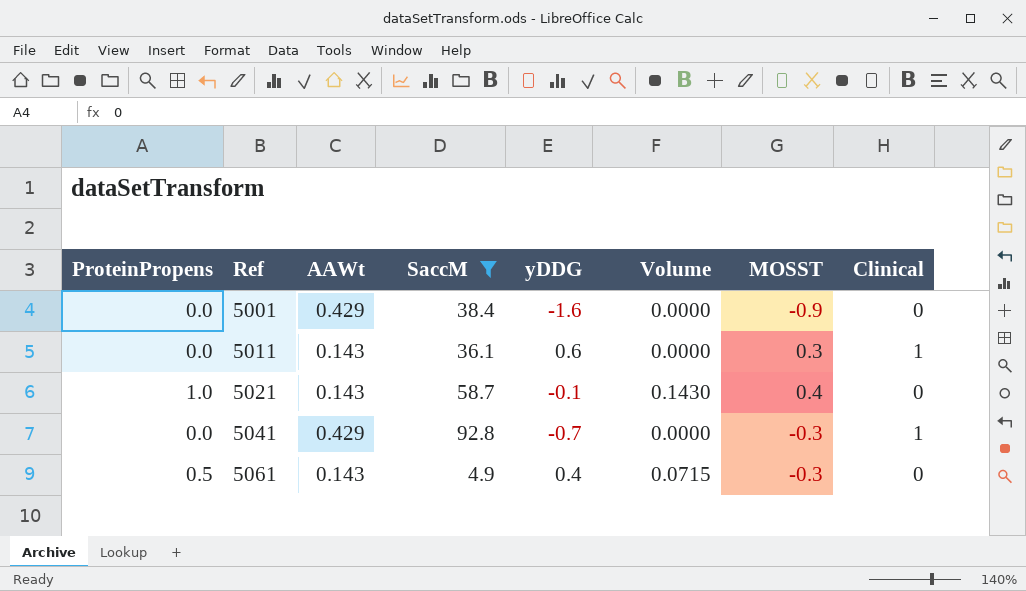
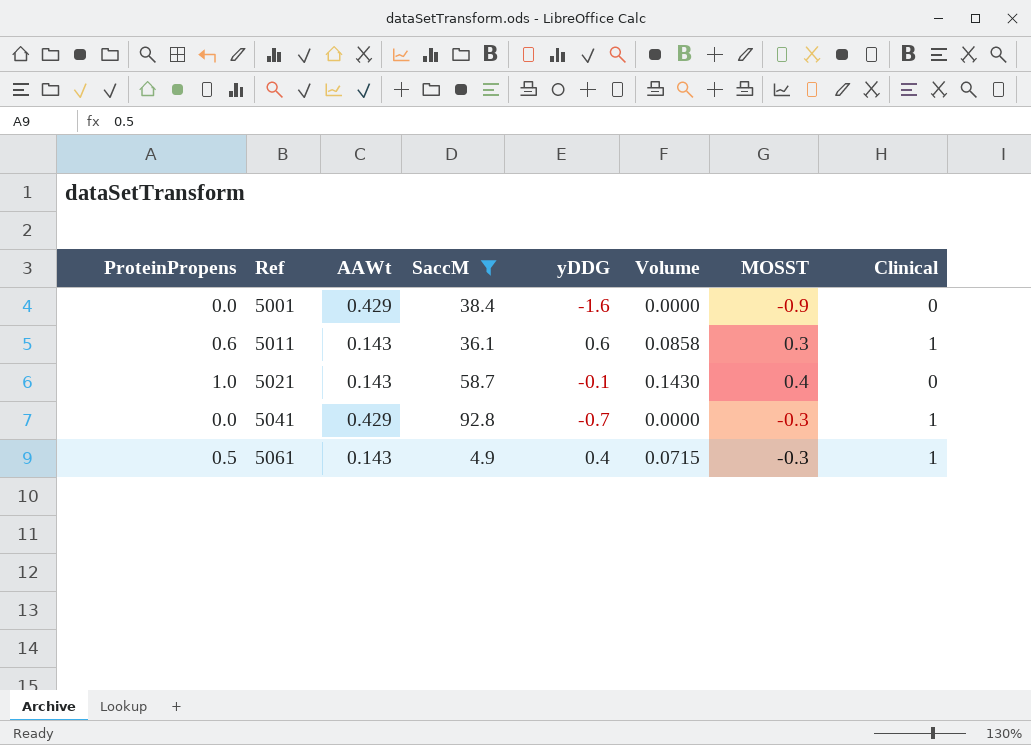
5011 | ProteinPropens: 0.0 -> 0.6
5011 | Volume: 0.0000 -> 0.0858
5061 | Clinical: 0 -> 1

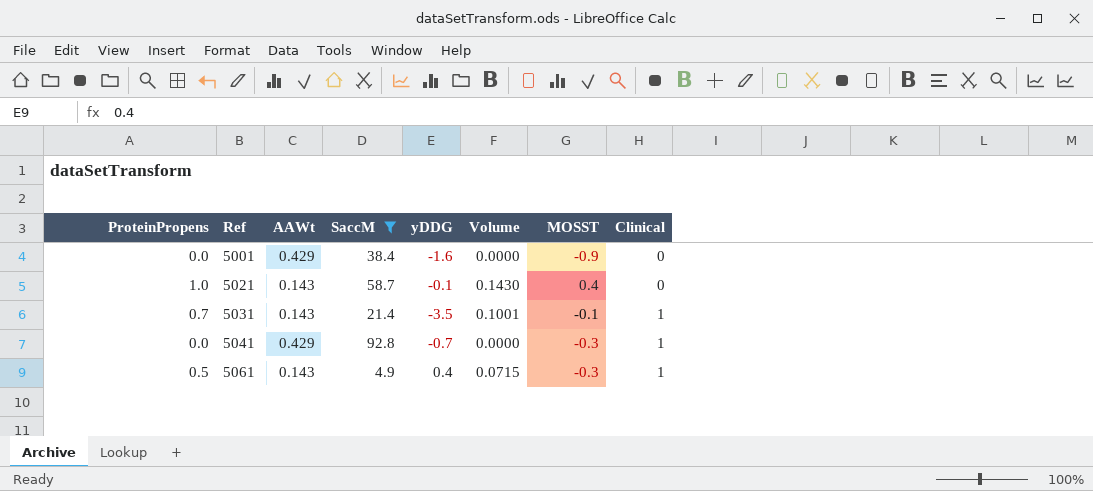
row 5011: 0.6 | 0.143 | 36.1 | 0.6 | 0.0858 | 0.3 | 1 -> none
row 5031: none -> 0.7 | 0.143 | 21.4 | -3.5 | 0.1001 | -0.1 | 1

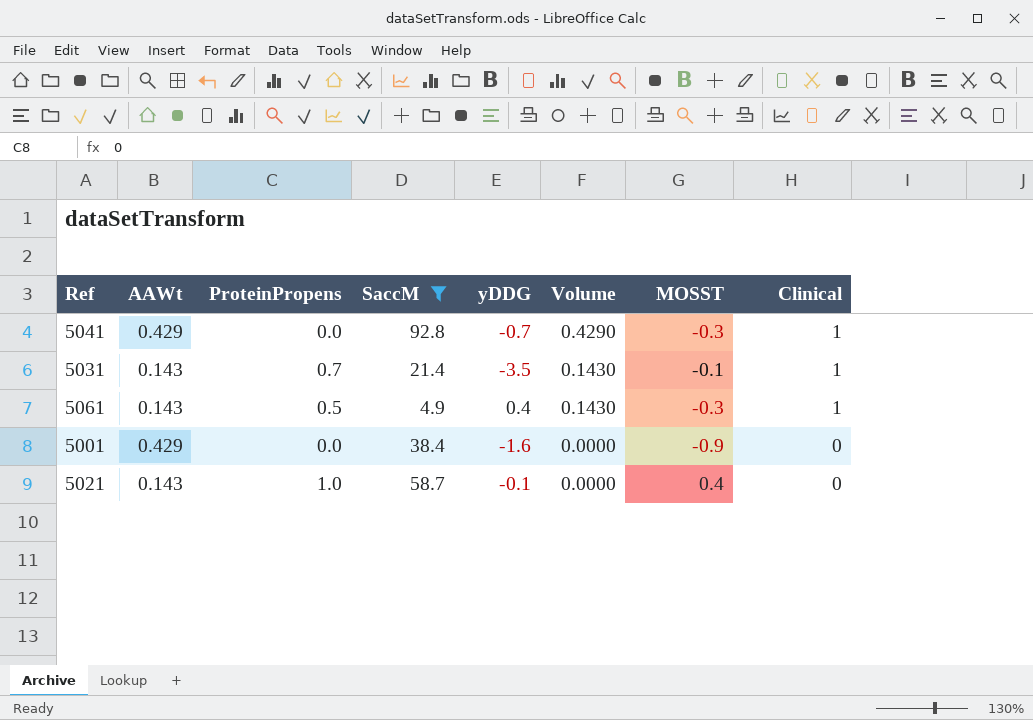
row order: Ref ascending -> Volume descending
column ProteinPropens | position: 1 -> 3
column Volume | formula: [ProteinPropens] * [AAWt] -> [AAWt] * [Clinical]

